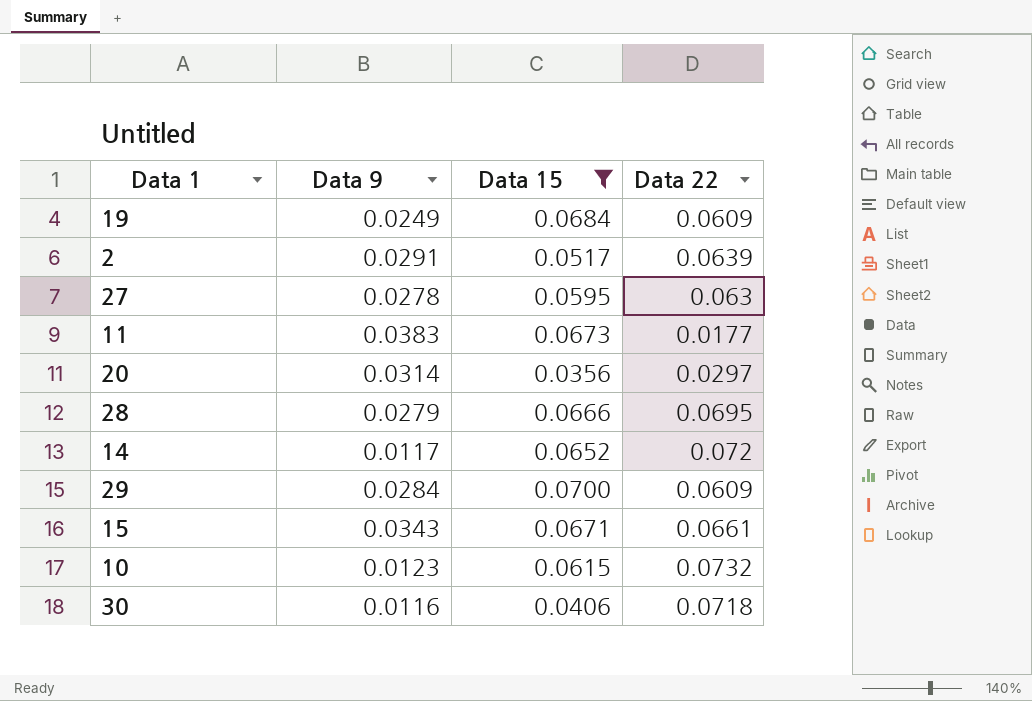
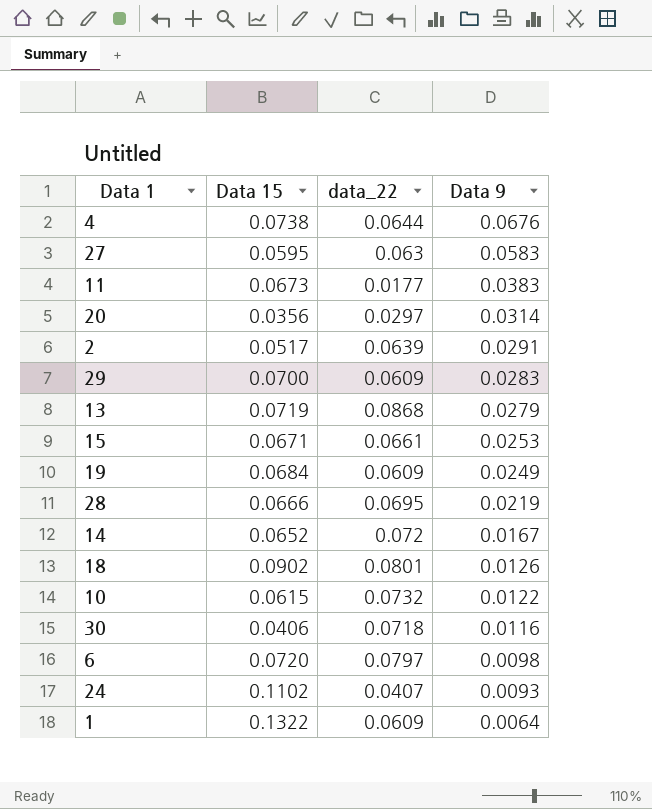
filter: Data 15 <= 0.0700 -> none
row order: none -> Data 9 descending
column name: Data 22 -> data_22
column Data 9 | position: 2 -> 4
27 | Data 9: 0.0278 -> 0.0583
29 | Data 9: 0.0284 -> 0.0283
15 | Data 9: 0.0343 -> 0.0253
28 | Data 9: 0.0279 -> 0.0219
14 | Data 9: 0.0117 -> 0.0167
10 | Data 9: 0.0123 -> 0.0122

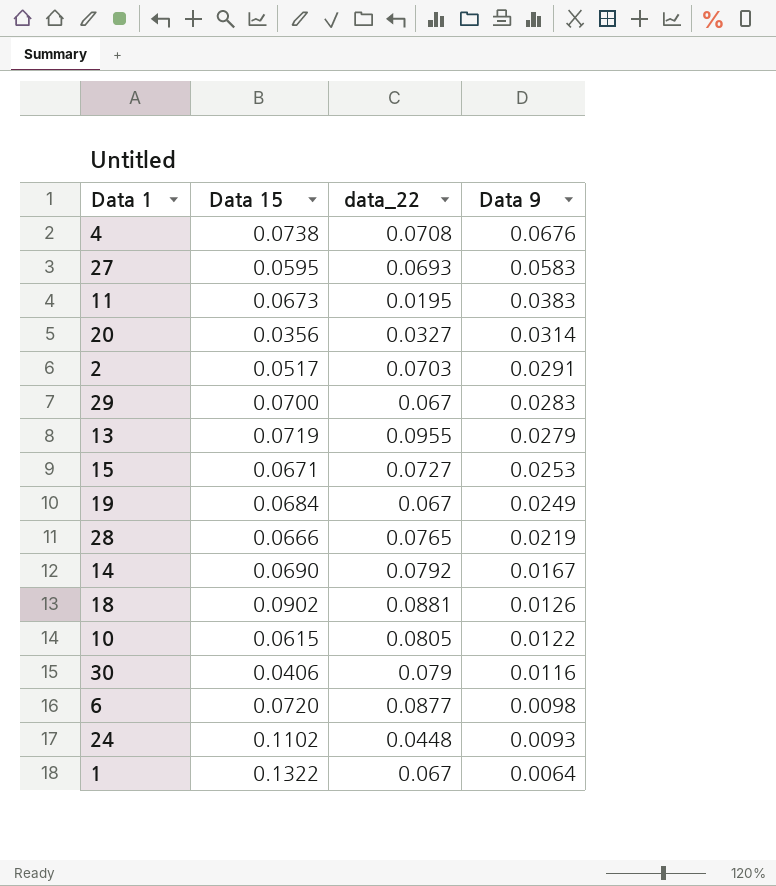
4 | data_22: 0.0644 -> 0.0708
27 | data_22: 0.063 -> 0.0693
11 | data_22: 0.0177 -> 0.0195
20 | data_22: 0.0297 -> 0.0327
2 | data_22: 0.0639 -> 0.0703
29 | data_22: 0.0609 -> 0.067
13 | data_22: 0.0868 -> 0.0955
15 | data_22: 0.0661 -> 0.0727
19 | data_22: 0.0609 -> 0.067
28 | data_22: 0.0695 -> 0.0765
14 | Data 15: 0.0652 -> 0.0690
14 | data_22: 0.072 -> 0.0792
18 | data_22: 0.0801 -> 0.0881
10 | data_22: 0.0732 -> 0.0805
30 | data_22: 0.0718 -> 0.079
6 | data_22: 0.0797 -> 0.0877
24 | data_22: 0.0407 -> 0.0448
1 | data_22: 0.0609 -> 0.067

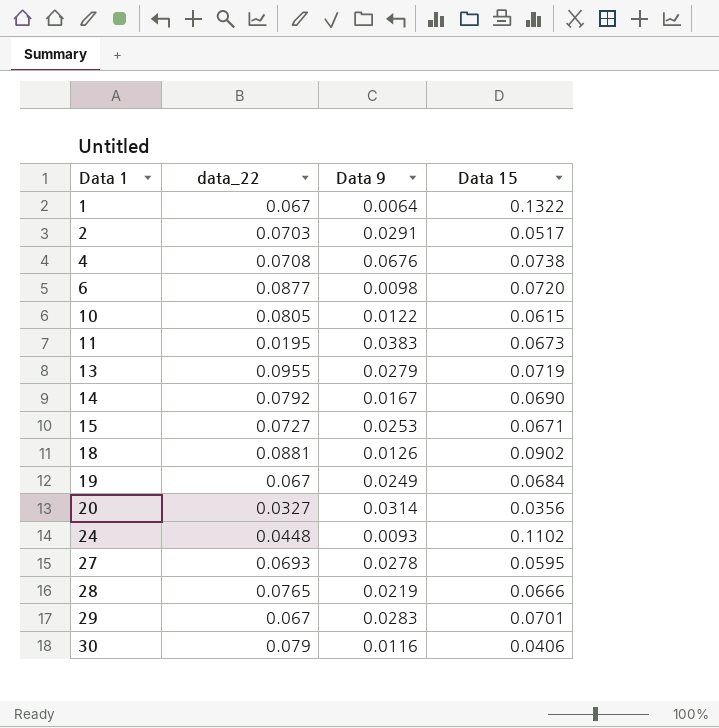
row order: Data 9 descending -> Data 1 ascending
column Data 15 | position: 2 -> 4
27 | Data 9: 0.0583 -> 0.0278
29 | Data 15: 0.0700 -> 0.0701

